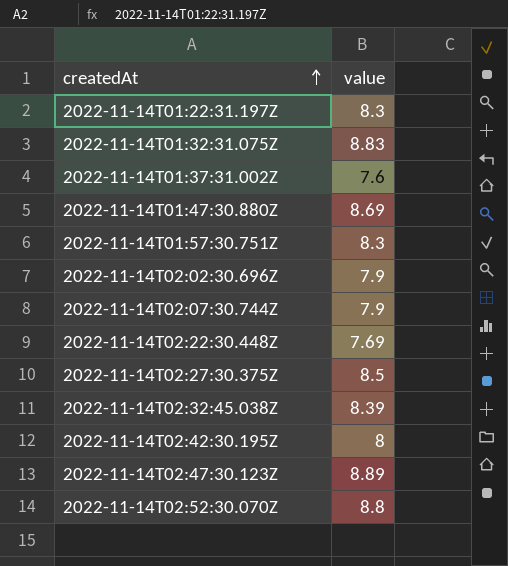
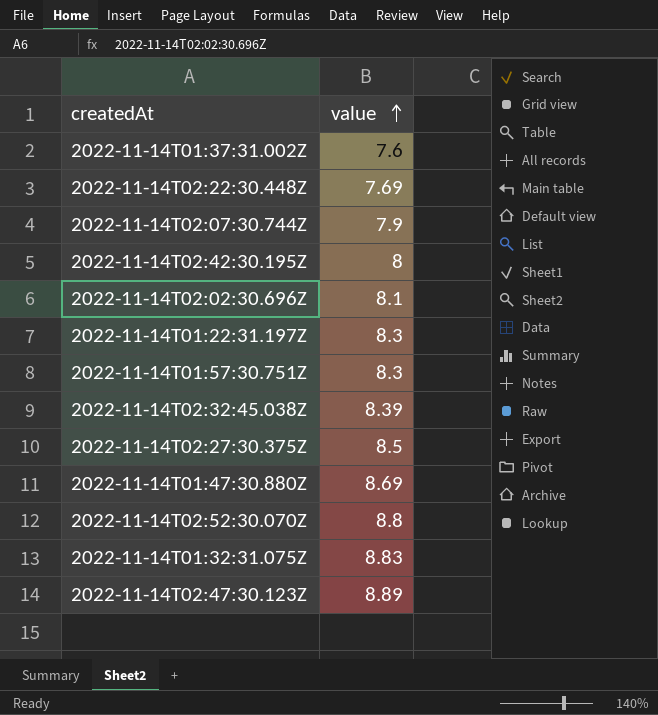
row order: createdAt ascending -> value ascending
2022-11-14T02:02:30.696Z | value: 7.9 -> 8.1

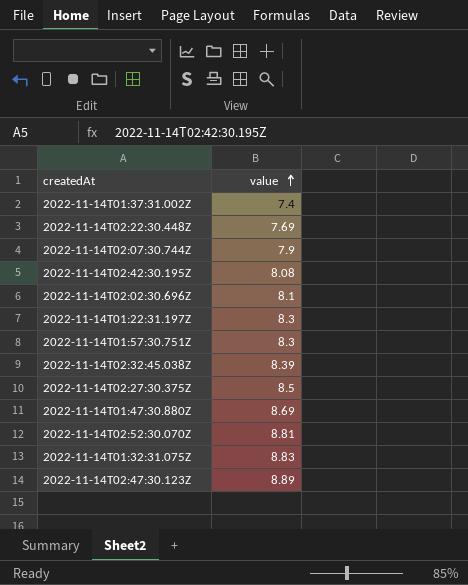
2022-11-14T01:37:31.002Z | value: 7.6 -> 7.4
2022-11-14T02:42:30.195Z | value: 8 -> 8.08
2022-11-14T02:52:30.070Z | value: 8.8 -> 8.81

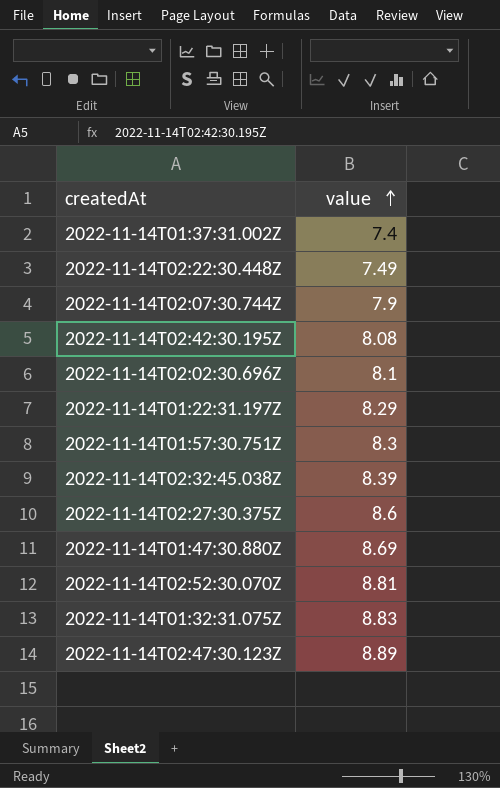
2022-11-14T02:22:30.448Z | value: 7.69 -> 7.49
2022-11-14T01:22:31.197Z | value: 8.3 -> 8.29
2022-11-14T02:27:30.375Z | value: 8.5 -> 8.6

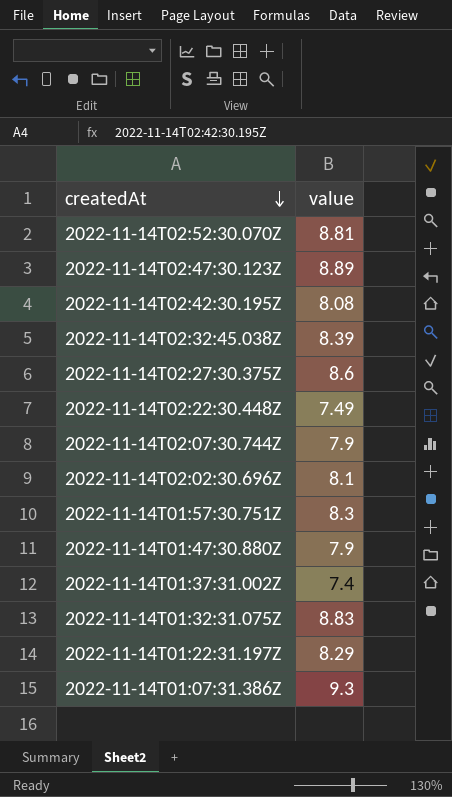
row order: value ascending -> createdAt descending
2022-11-14T01:47:30.880Z | value: 8.69 -> 7.9
row 2022-11-14T01:07:31.386Z: none -> 9.3

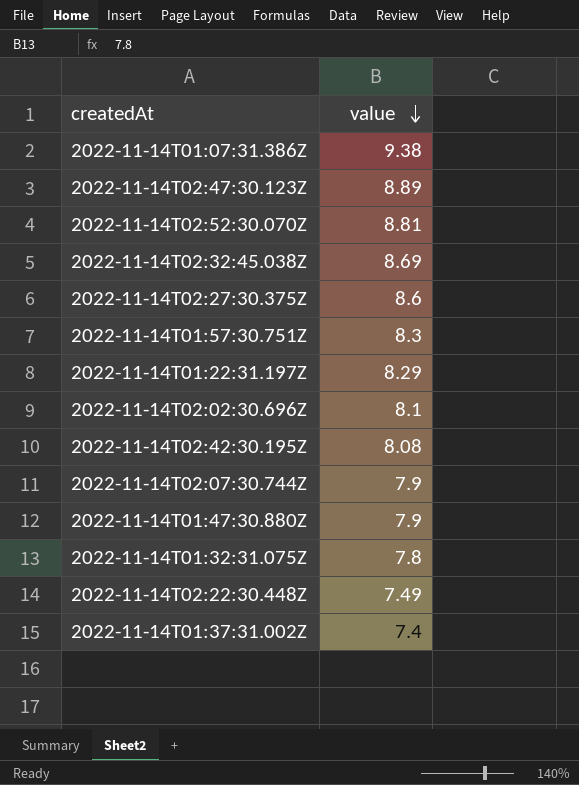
row order: createdAt descending -> value descending
2022-11-14T01:07:31.386Z | value: 9.3 -> 9.38
2022-11-14T02:32:45.038Z | value: 8.39 -> 8.69
2022-11-14T01:32:31.075Z | value: 8.83 -> 7.8

